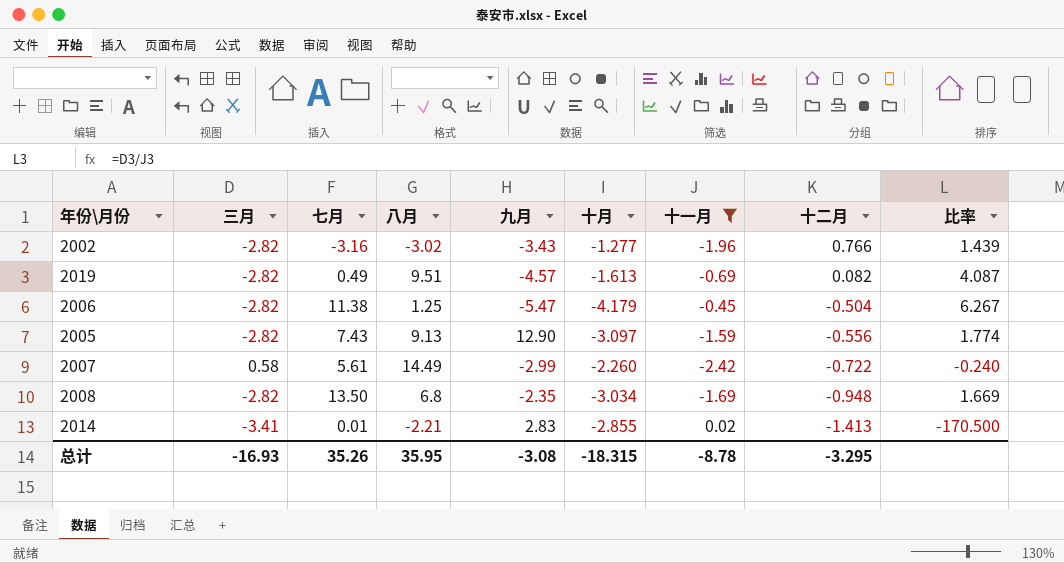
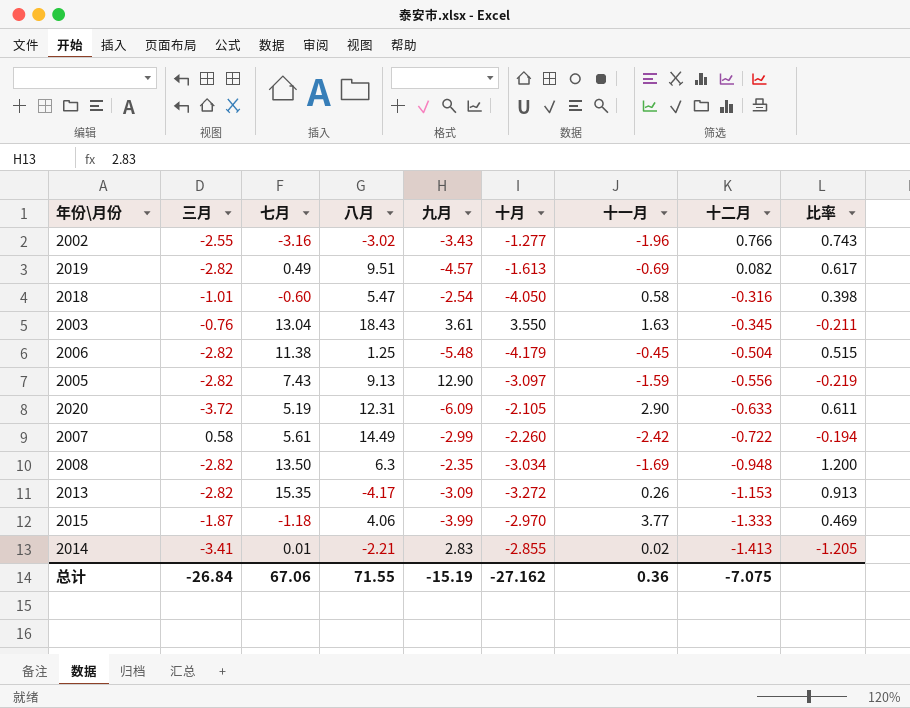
filter: 十一月 <= 0.02 -> none
column 比率 | formula: [三月] / [十一月] -> [三月] / [九月]
2002 | 三月: -2.82 -> -2.55
2006 | 九月: -5.47 -> -5.48
2008 | 八月: 6.8 -> 6.3
总计 | 三月: -16.93 -> -26.84
总计 | 七月: 35.26 -> 67.06
总计 | 八月: 35.95 -> 71.55
总计 | 九月: -3.08 -> -15.19
总计 | 十月: -18.315 -> -27.162
总计 | 十一月: -8.78 -> 0.36
总计 | 十二月: -3.295 -> -7.075

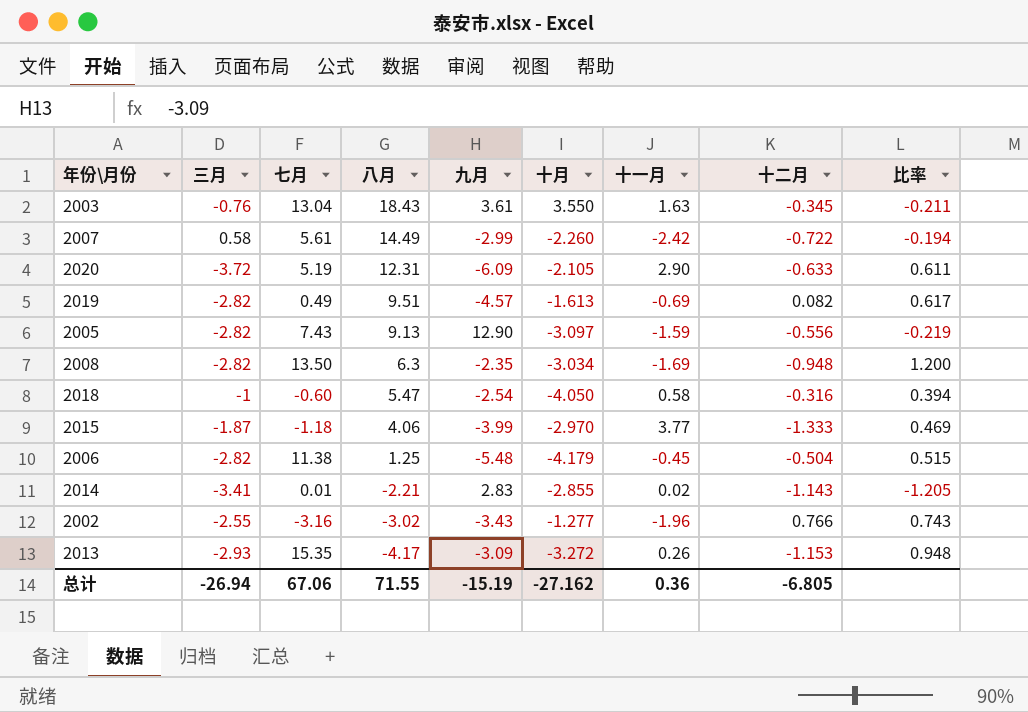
row order: 十二月 descending -> 八月 descending
2018 | 三月: -1.01 -> -1
2018 | 比率: 0.398 -> 0.394
2014 | 十二月: -1.413 -> -1.143
2013 | 三月: -2.82 -> -2.93
2013 | 比率: 0.913 -> 0.948
总计 | 三月: -26.84 -> -26.94
总计 | 十二月: -7.075 -> -6.805

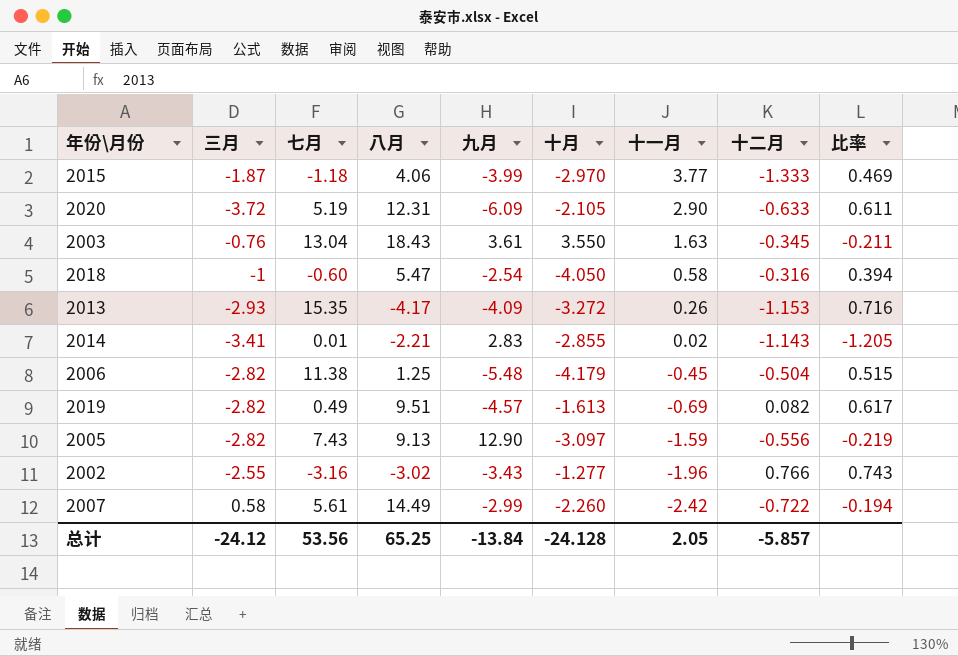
row order: 八月 descending -> 十一月 descending
row 2008: -2.82 | 13.50 | 6.3 | -2.35 | -3.034 | -1.69 | -0.948 | 1.200 -> none
2013 | 九月: -3.09 -> -4.09
2013 | 比率: 0.948 -> 0.716
总计 | 三月: -26.94 -> -24.12
总计 | 七月: 67.06 -> 53.56
总计 | 八月: 71.55 -> 65.25
总计 | 九月: -15.19 -> -13.84
总计 | 十月: -27.162 -> -24.128
总计 | 十一月: 0.36 -> 2.05
总计 | 十二月: -6.805 -> -5.857

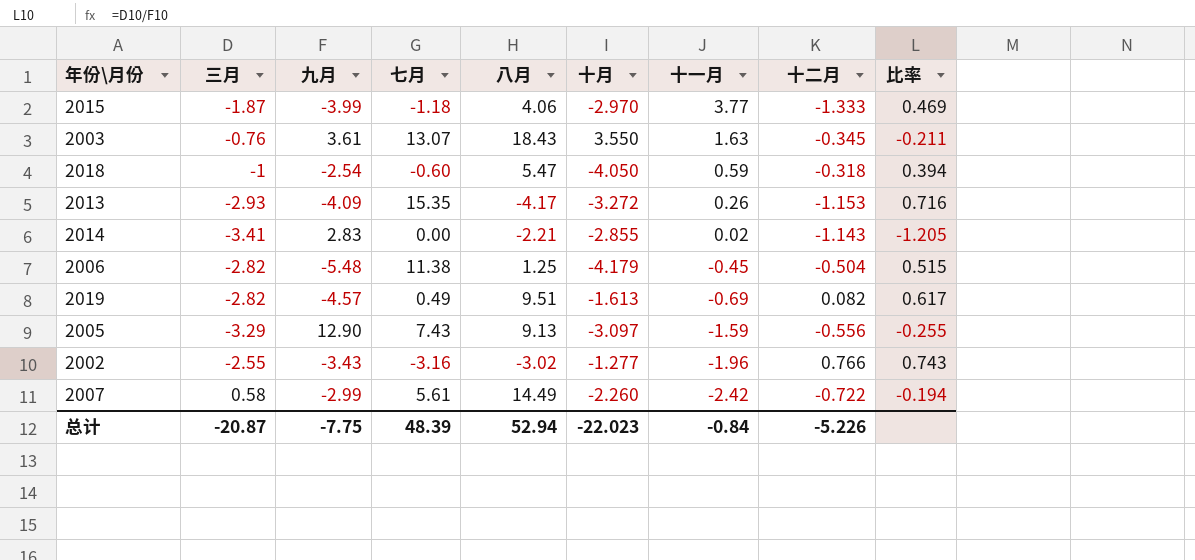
column 九月 | position: 5 -> 3
row 2020: -3.72 | 5.19 | 12.31 | -6.09 | -2.105 | 2.90 | -0.633 | 0.611 -> none
2003 | 七月: 13.04 -> 13.07
2018 | 十一月: 0.58 -> 0.59
2018 | 十二月: -0.316 -> -0.318
2014 | 七月: 0.01 -> 0.00
2005 | 三月: -2.82 -> -3.29
2005 | 比率: -0.219 -> -0.255
总计 | 三月: -24.12 -> -20.87
总计 | 九月: -13.84 -> -7.75
总计 | 七月: 53.56 -> 48.39
总计 | 八月: 65.25 -> 52.94
总计 | 十月: -24.128 -> -22.023
总计 | 十一月: 2.05 -> -0.84
总计 | 十二月: -5.857 -> -5.226

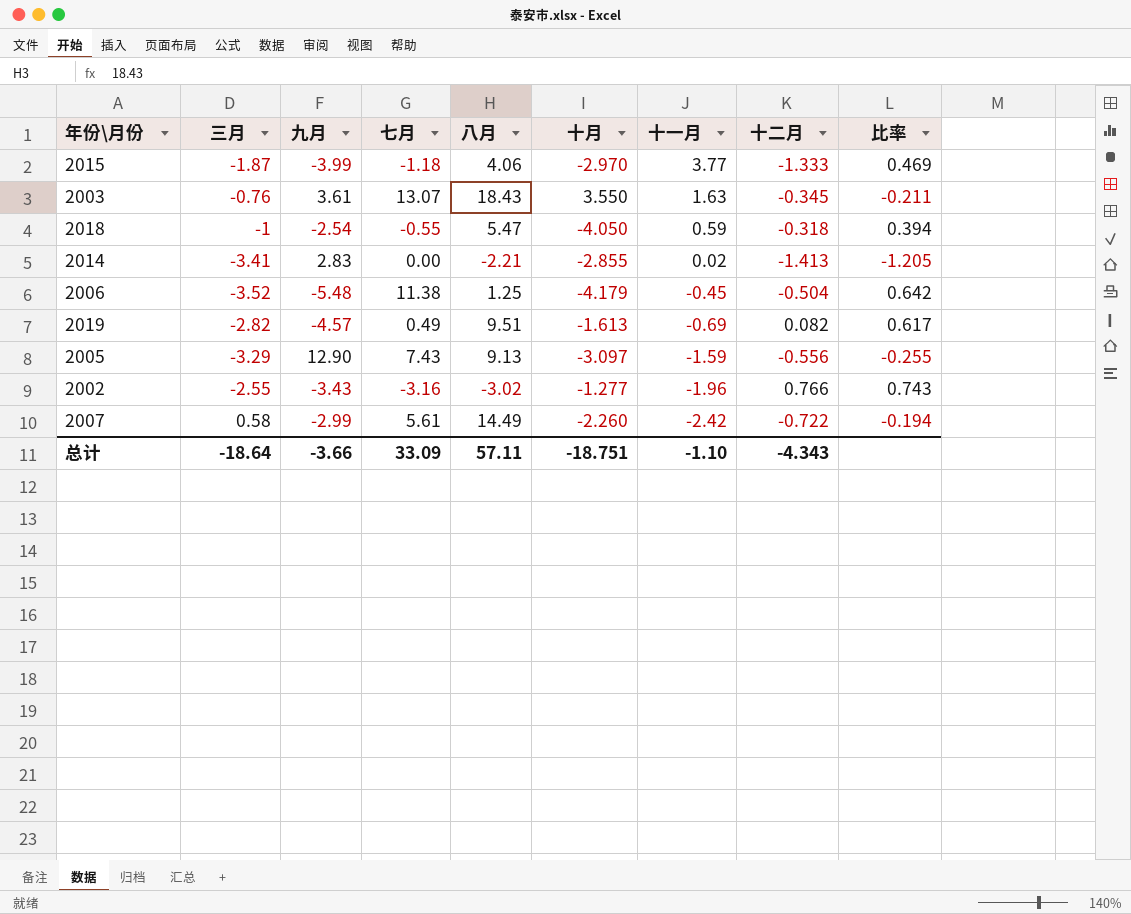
row 2013: -2.93 | -4.09 | 15.35 | -4.17 | -3.272 | 0.26 | -1.153 | 0.716 -> none
2018 | 七月: -0.60 -> -0.55
2014 | 十二月: -1.143 -> -1.413
2006 | 三月: -2.82 -> -3.52
2006 | 比率: 0.515 -> 0.642
总计 | 三月: -20.87 -> -18.64
总计 | 九月: -7.75 -> -3.66
总计 | 七月: 48.39 -> 33.09
总计 | 八月: 52.94 -> 57.11
总计 | 十月: -22.023 -> -18.751
总计 | 十一月: -0.84 -> -1.10
总计 | 十二月: -5.226 -> -4.343

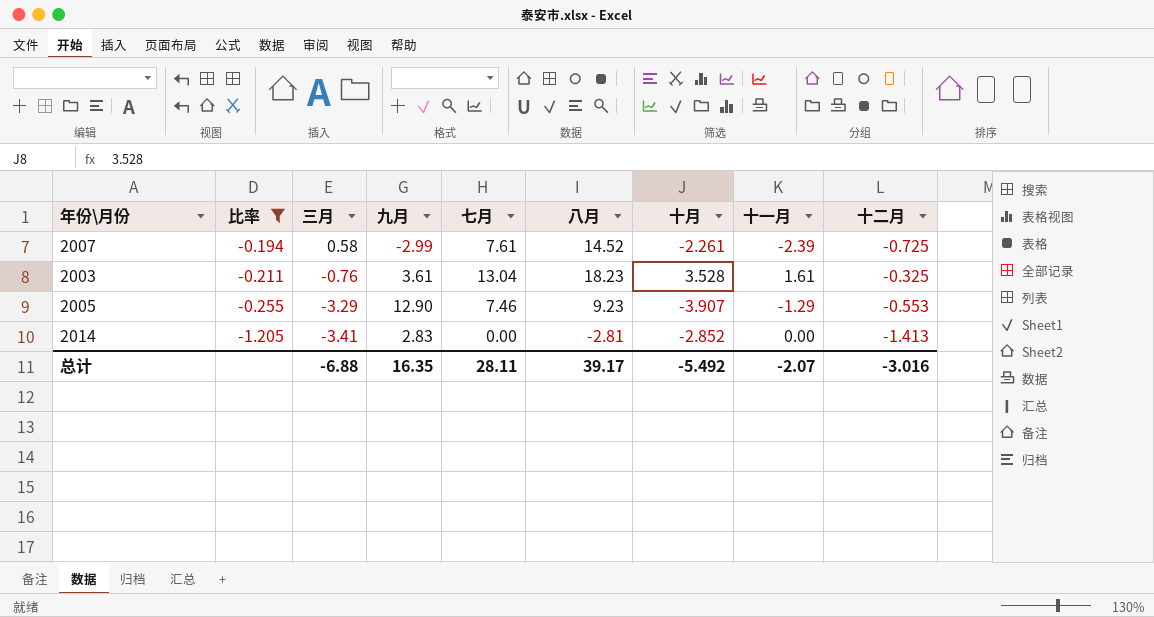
filter: none -> 比率 <= -0.194
row order: 十一月 descending -> 比率 descending
column 比率 | position: 9 -> 2
2007 | 七月: 5.61 -> 7.61
2007 | 八月: 14.49 -> 14.52
2007 | 十月: -2.260 -> -2.261
2007 | 十一月: -2.42 -> -2.39
2007 | 十二月: -0.722 -> -0.725
2003 | 七月: 13.07 -> 13.04
2003 | 八月: 18.43 -> 18.23
2003 | 十月: 3.550 -> 3.528
2003 | 十一月: 1.63 -> 1.61
2003 | 十二月: -0.345 -> -0.325
2005 | 七月: 7.43 -> 7.46
2005 | 八月: 9.13 -> 9.23
2005 | 十月: -3.097 -> -3.907
2005 | 十一月: -1.59 -> -1.29
2005 | 十二月: -0.556 -> -0.553
2014 | 八月: -2.21 -> -2.81
2014 | 十月: -2.855 -> -2.852
2014 | 十一月: 0.02 -> 0.00
总计 | 三月: -18.64 -> -6.88
总计 | 九月: -3.66 -> 16.35
总计 | 七月: 33.09 -> 28.11
总计 | 八月: 57.11 -> 39.17
总计 | 十月: -18.751 -> -5.492
总计 | 十一月: -1.10 -> -2.07
总计 | 十二月: -4.343 -> -3.016

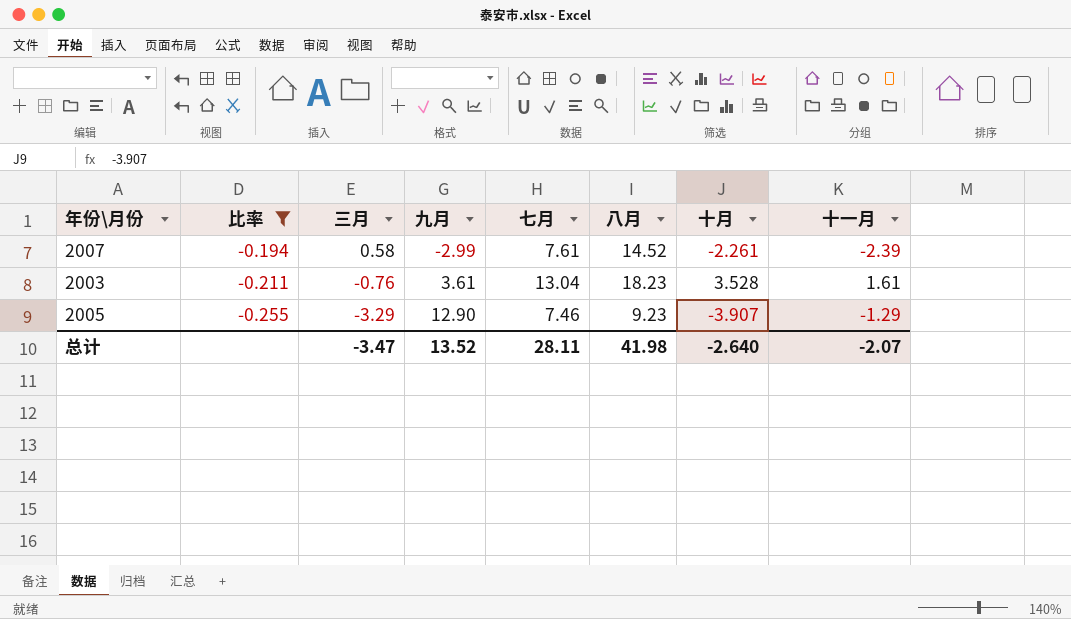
column 十二月 | position: 9 -> none
row 2014: -1.205 | -3.41 | 2.83 | 0.00 | -2.81 | -2.852 | 0.00 | -1.413 -> none
总计 | 三月: -6.88 -> -3.47
总计 | 九月: 16.35 -> 13.52
总计 | 八月: 39.17 -> 41.98
总计 | 十月: -5.492 -> -2.640

